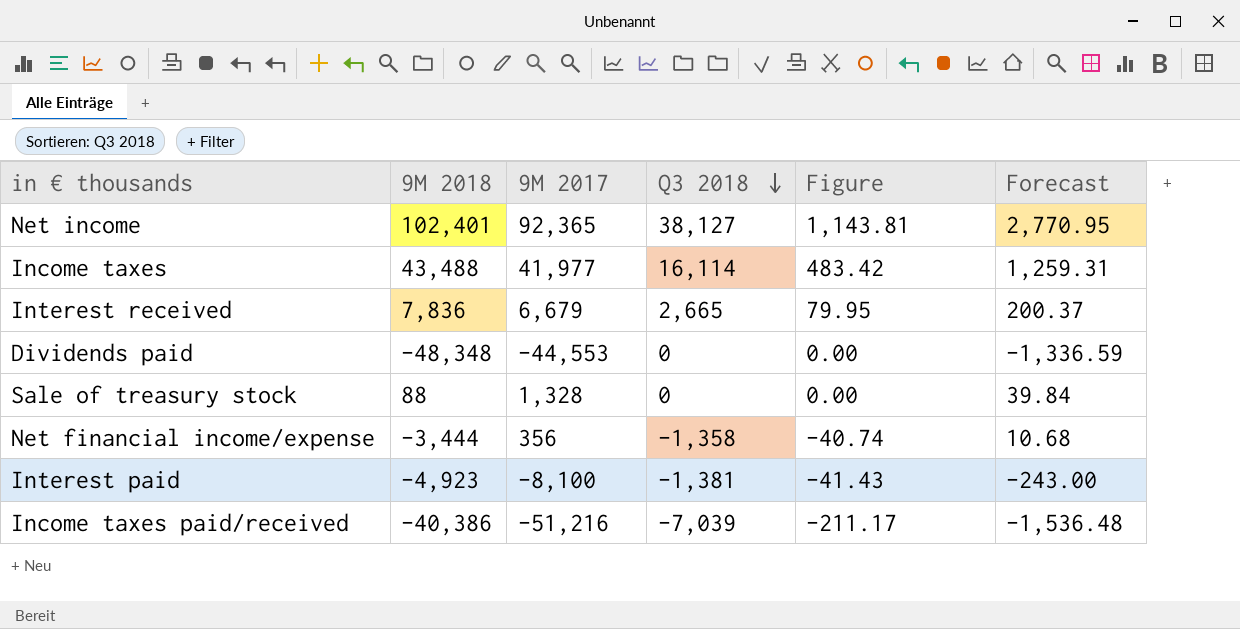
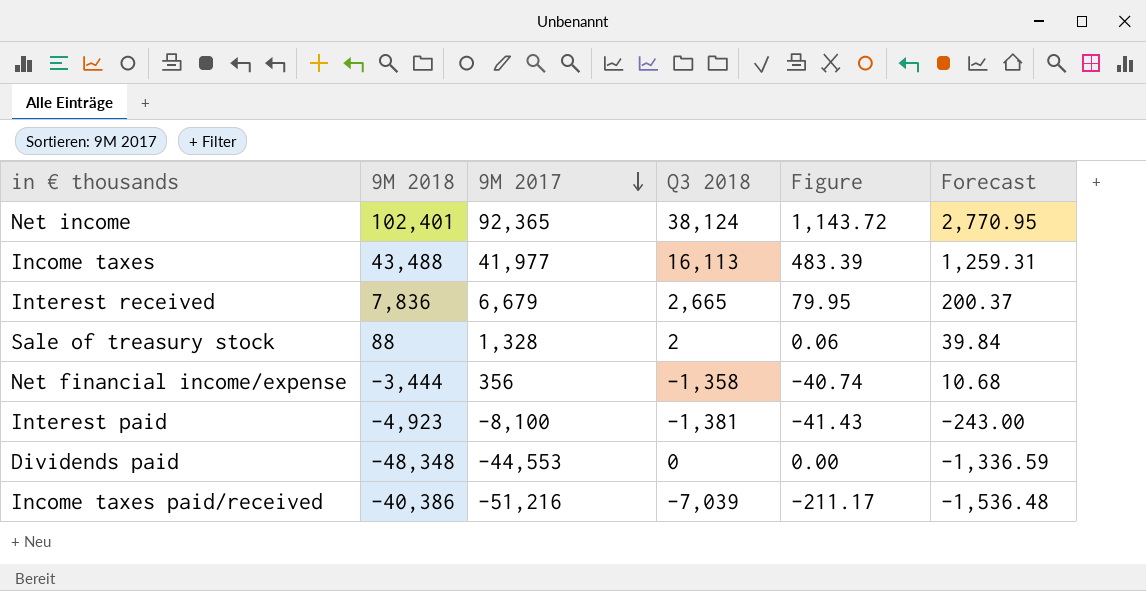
row order: Q3 2018 descending -> 9M 2017 descending
Net income | Q3 2018: 38,127 -> 38,124
Net income | Figure: 1,143.81 -> 1,143.72
Income taxes | Q3 2018: 16,114 -> 16,113
Income taxes | Figure: 483.42 -> 483.39
Sale of treasury stock | Q3 2018: 0 -> 2
Sale of treasury stock | Figure: 0.00 -> 0.06

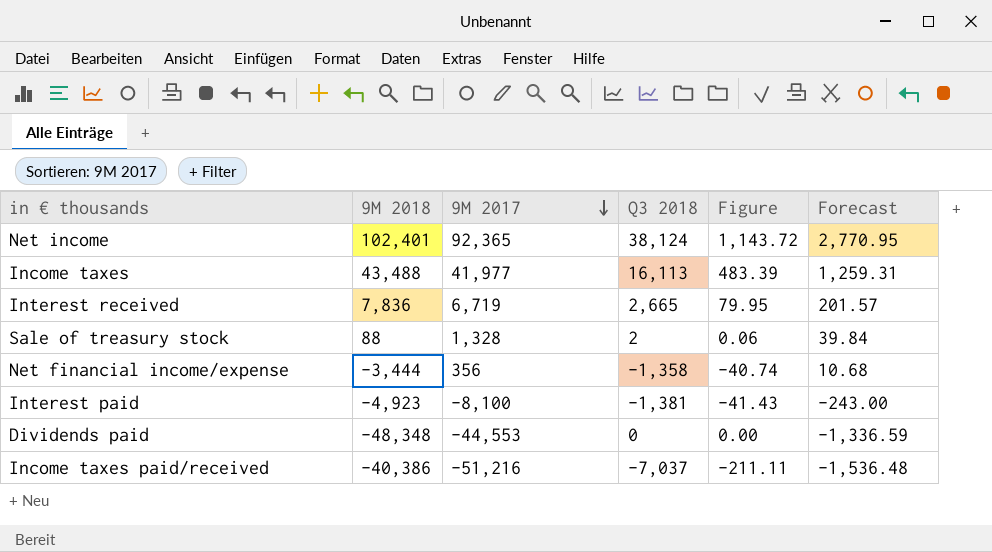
Interest received | 9M 2017: 6,679 -> 6,719
Interest received | Forecast: 200.37 -> 201.57
Income taxes paid/received | Q3 2018: -7,039 -> -7,037
Income taxes paid/received | Figure: -211.17 -> -211.11

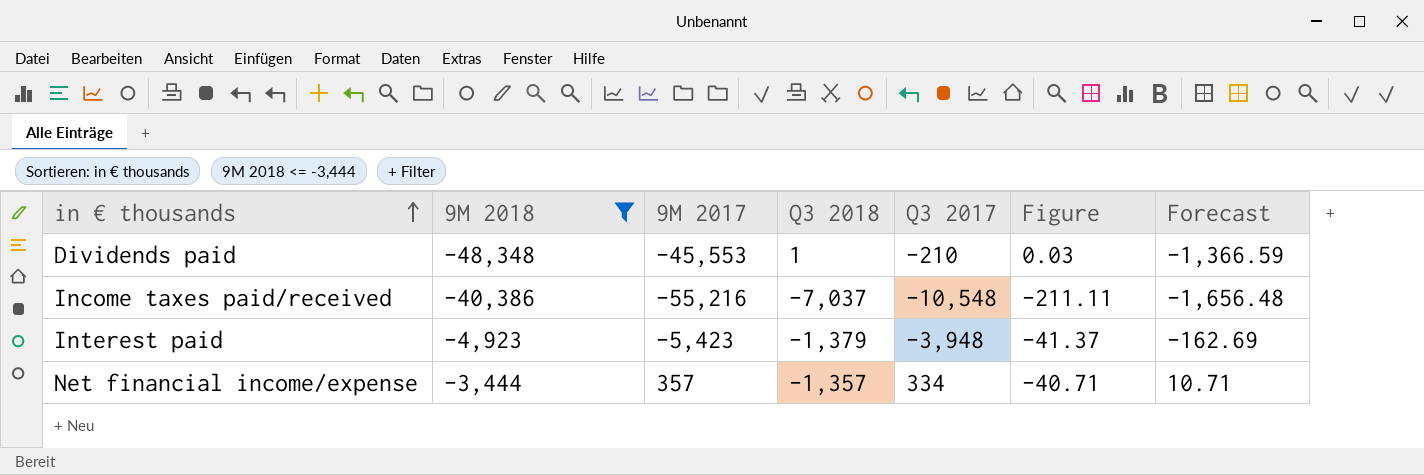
filter: none -> 9M 2018 <= -3,444
row order: 9M 2017 descending -> in € thousands ascending
column Q3 2017 | position: none -> 5
Dividends paid | 9M 2017: -44,553 -> -45,553
Dividends paid | Q3 2018: 0 -> 1
Dividends paid | Figure: 0.00 -> 0.03
Dividends paid | Forecast: -1,336.59 -> -1,366.59
Income taxes paid/received | 9M 2017: -51,216 -> -55,216
Income taxes paid/received | Forecast: -1,536.48 -> -1,656.48
Interest paid | 9M 2017: -8,100 -> -5,423
Interest paid | Q3 2018: -1,381 -> -1,379
Interest paid | Figure: -41.43 -> -41.37
Interest paid | Forecast: -243.00 -> -162.69
Net financial income/expense | 9M 2017: 356 -> 357
Net financial income/expense | Q3 2018: -1,358 -> -1,357
Net financial income/expense | Figure: -40.74 -> -40.71
Net financial income/expense | Forecast: 10.68 -> 10.71

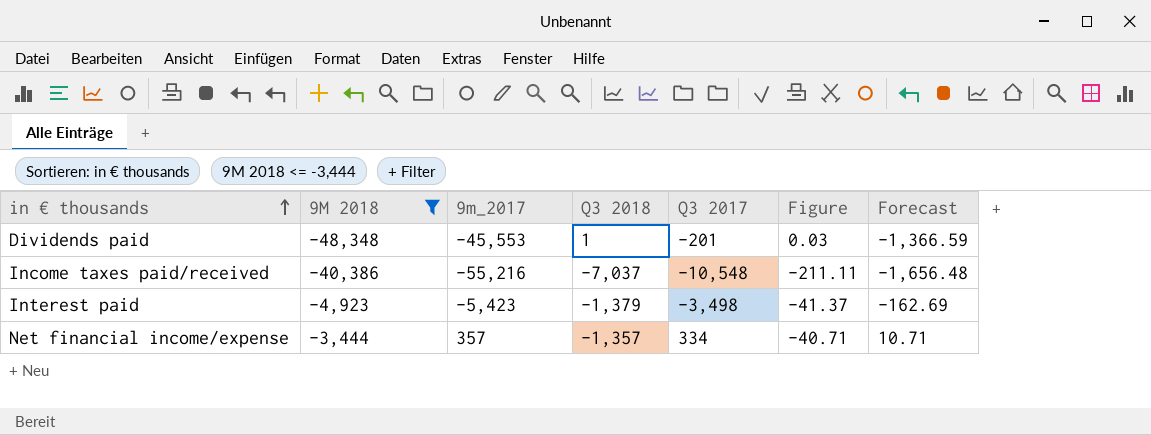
column name: 9M 2017 -> 9m_2017
Dividends paid | Q3 2017: -210 -> -201
Interest paid | Q3 2017: -3,948 -> -3,498

